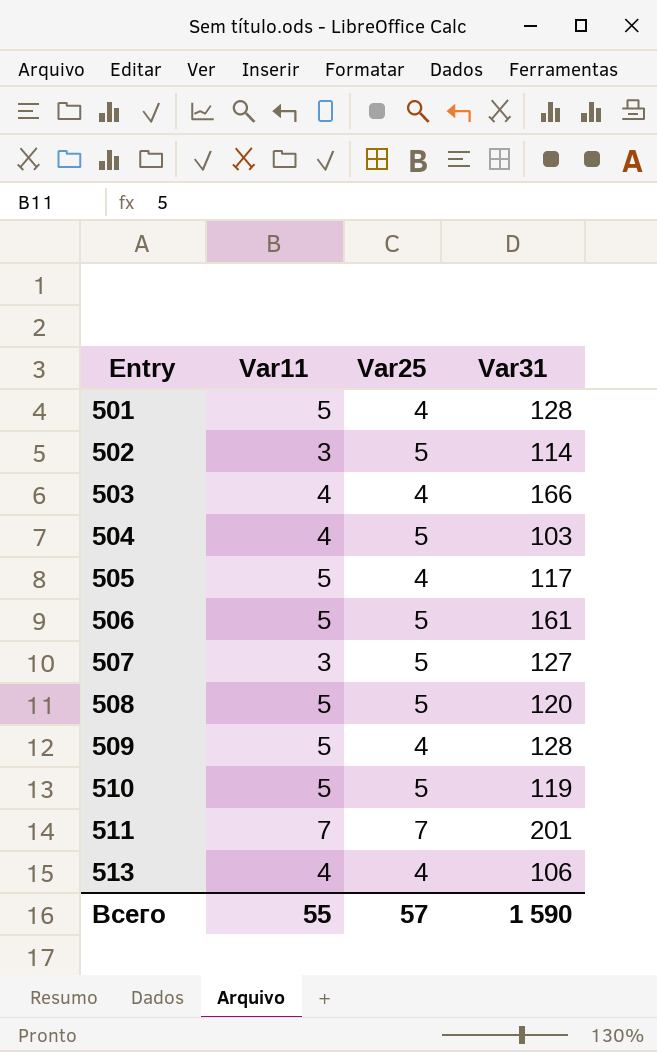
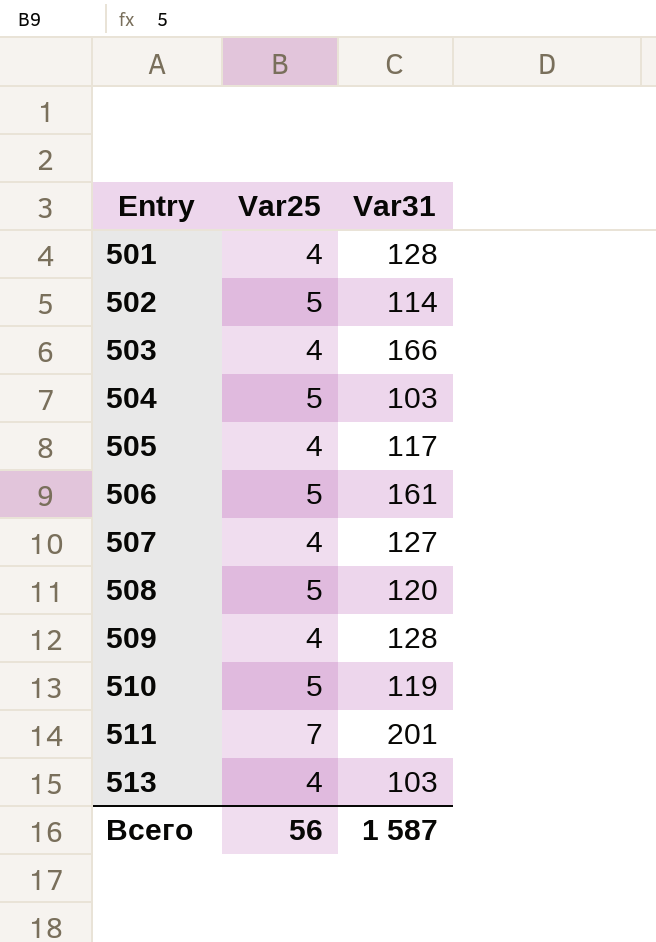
column Var11 | position: 2 -> none
507 | Var25: 5 -> 4
513 | Var31: 106 -> 103
Всего | Var25: 57 -> 56
Всего | Var31: 1 590 -> 1 587

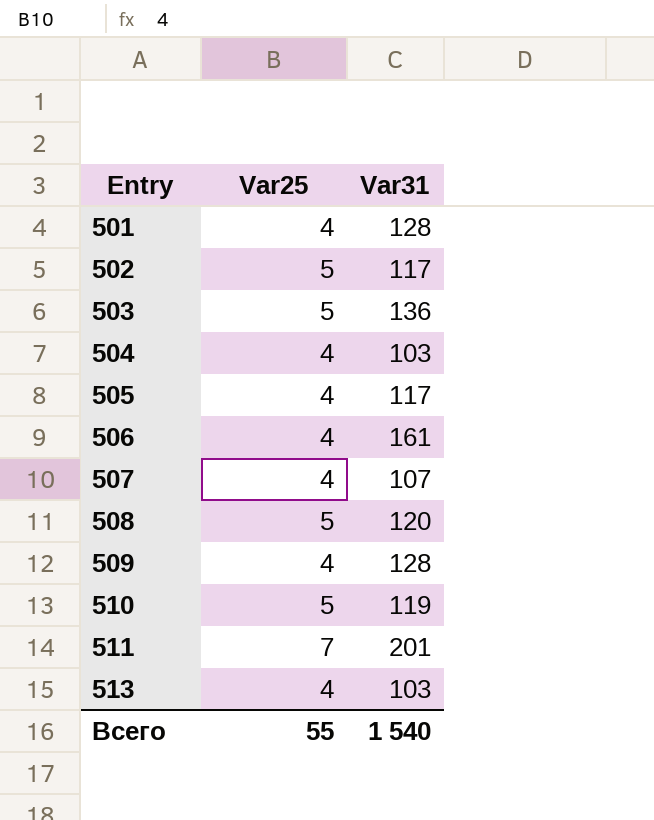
502 | Var31: 114 -> 117
503 | Var25: 4 -> 5
503 | Var31: 166 -> 136
504 | Var25: 5 -> 4
506 | Var25: 5 -> 4
507 | Var31: 127 -> 107
Всего | Var25: 56 -> 55
Всего | Var31: 1 587 -> 1 540

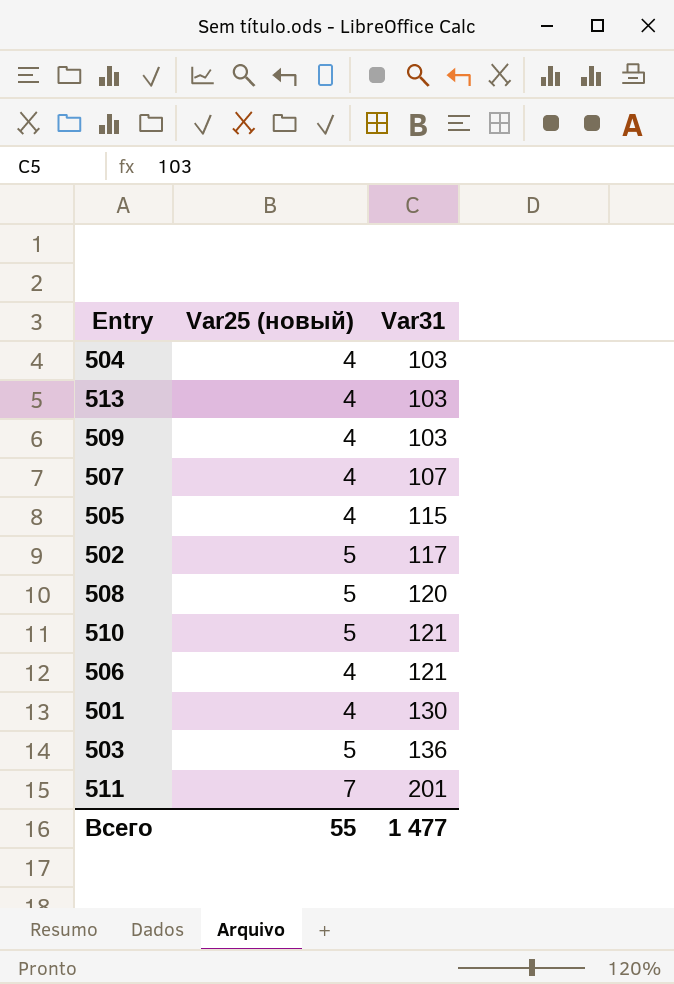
row order: Entry ascending -> Var31 ascending
column name: Var25 -> Var25 (новый)
509 | Var31: 128 -> 103
505 | Var31: 117 -> 115
510 | Var31: 119 -> 121
506 | Var31: 161 -> 121
501 | Var31: 128 -> 130
Всего | Var31: 1 540 -> 1 477

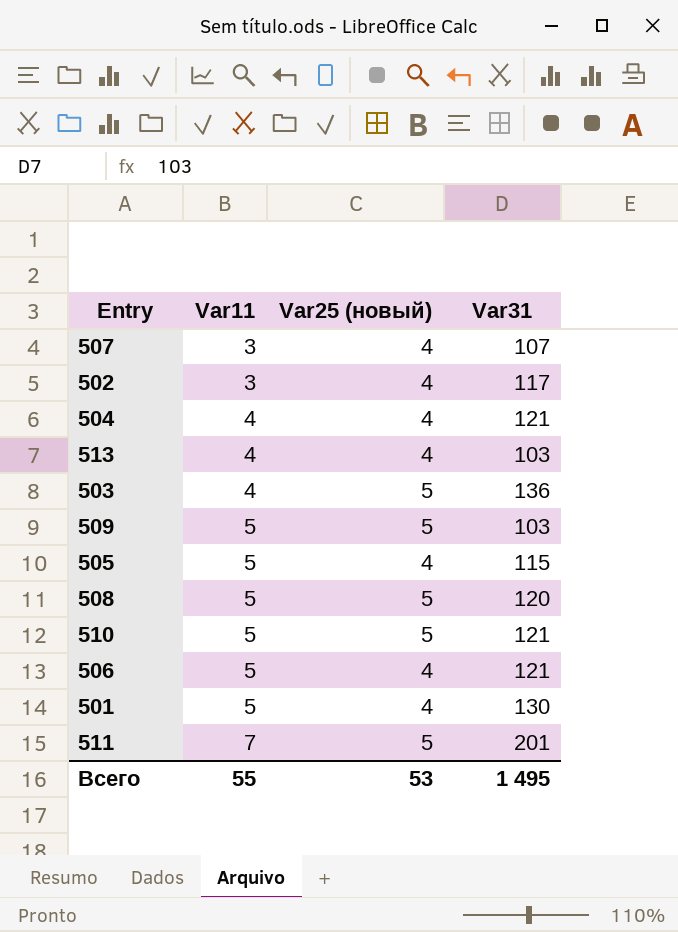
row order: Var31 ascending -> Var11 ascending
column Var11 | position: none -> 2
502 | Var25 (новый): 5 -> 4
504 | Var31: 103 -> 121
509 | Var25 (новый): 4 -> 5
511 | Var25 (новый): 7 -> 5
Всего | Var25 (новый): 55 -> 53
Всего | Var31: 1 477 -> 1 495

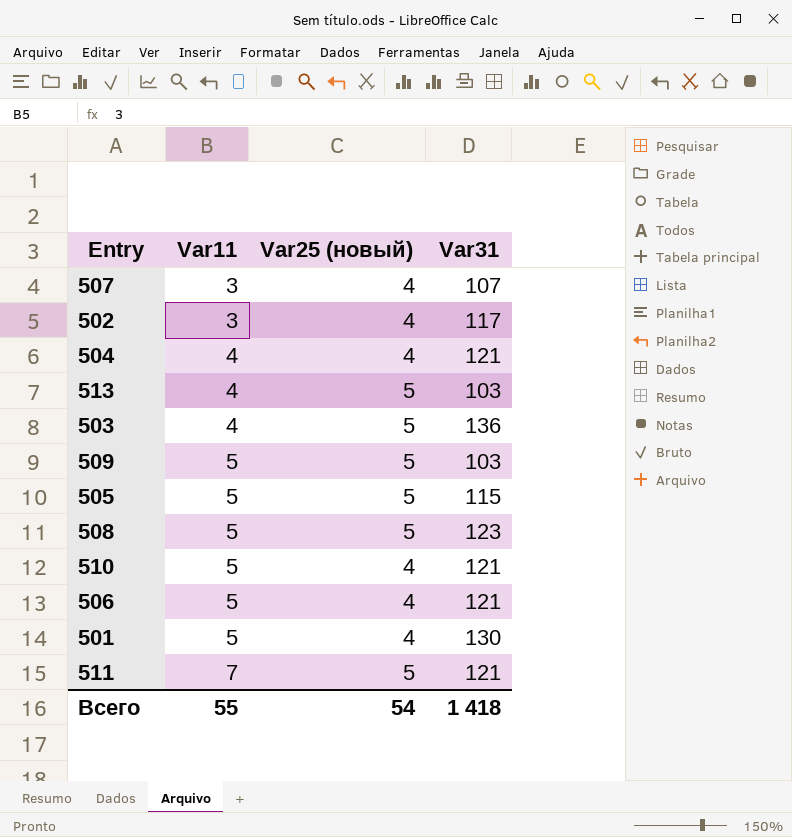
513 | Var25 (новый): 4 -> 5
505 | Var25 (новый): 4 -> 5
508 | Var31: 120 -> 123
510 | Var25 (новый): 5 -> 4
511 | Var31: 201 -> 121
Всего | Var25 (новый): 53 -> 54
Всего | Var31: 1 495 -> 1 418

